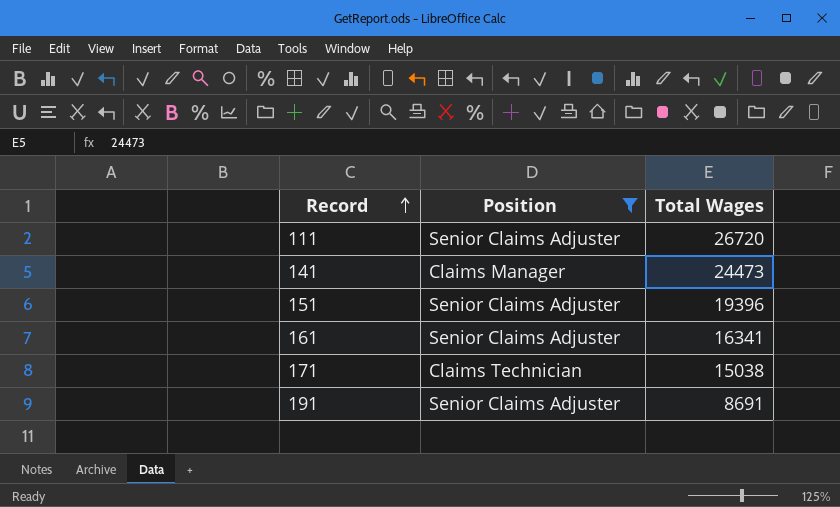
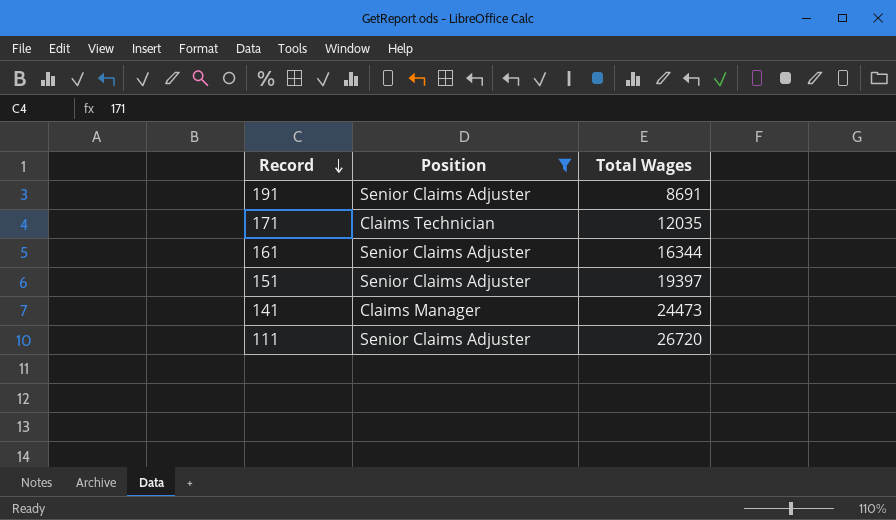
row order: Record ascending -> Record descending
171 | Total Wages: 15038 -> 12035
161 | Total Wages: 16341 -> 16344
151 | Total Wages: 19396 -> 19397

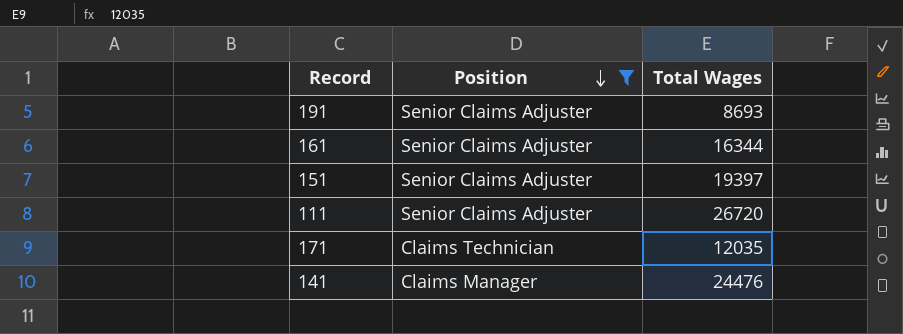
row order: Record descending -> Position descending
191 | Total Wages: 8691 -> 8693
141 | Total Wages: 24473 -> 24476

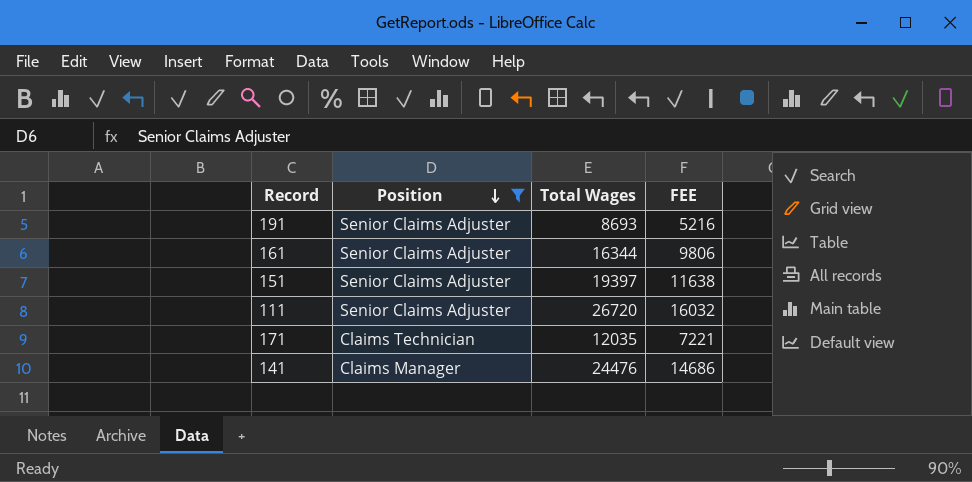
column FEE | formula: none -> [Total Wages] * 0.6

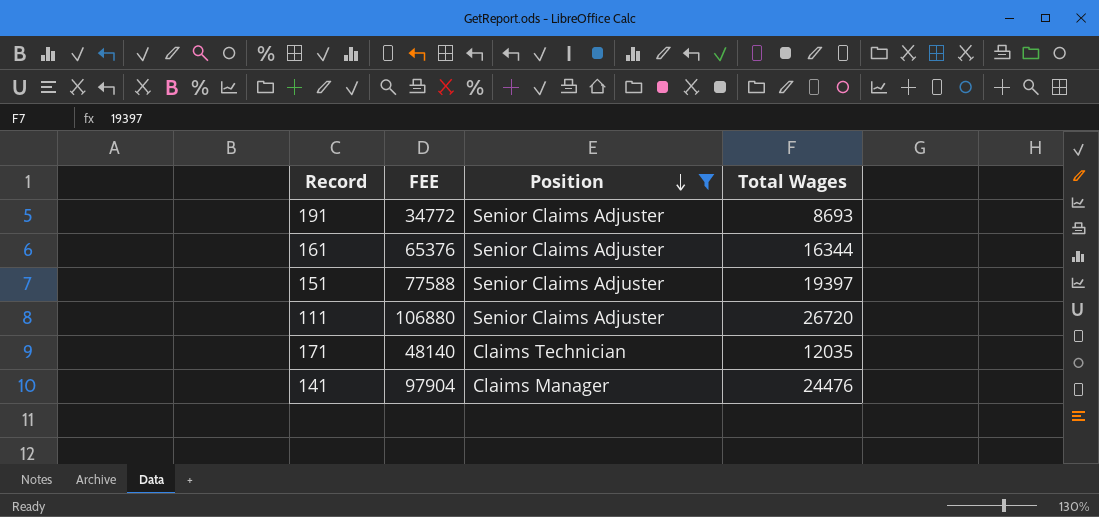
column FEE | formula: [Total Wages] * 0.6 -> [Total Wages] * 4
column FEE | position: 4 -> 2

